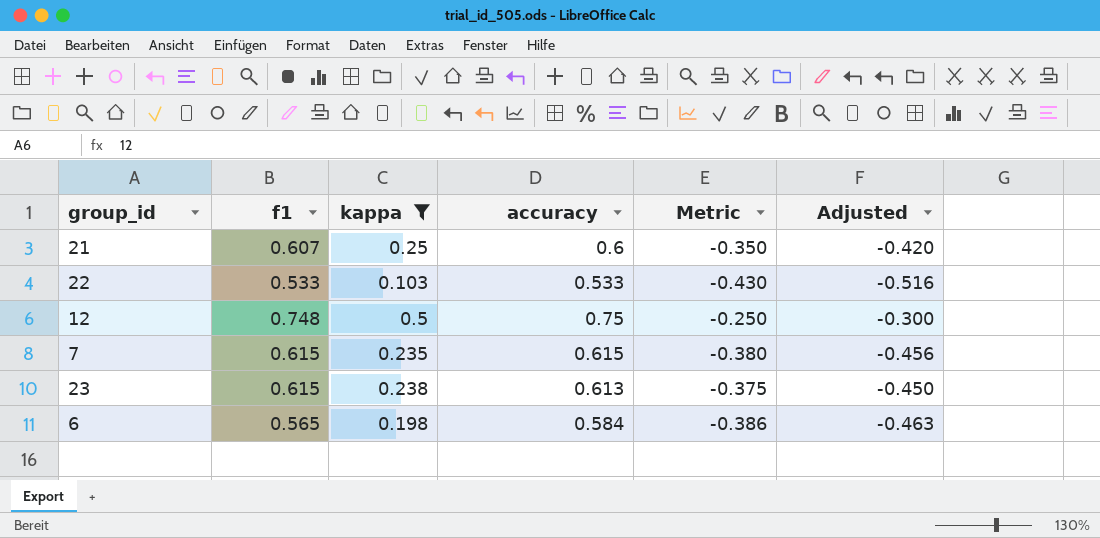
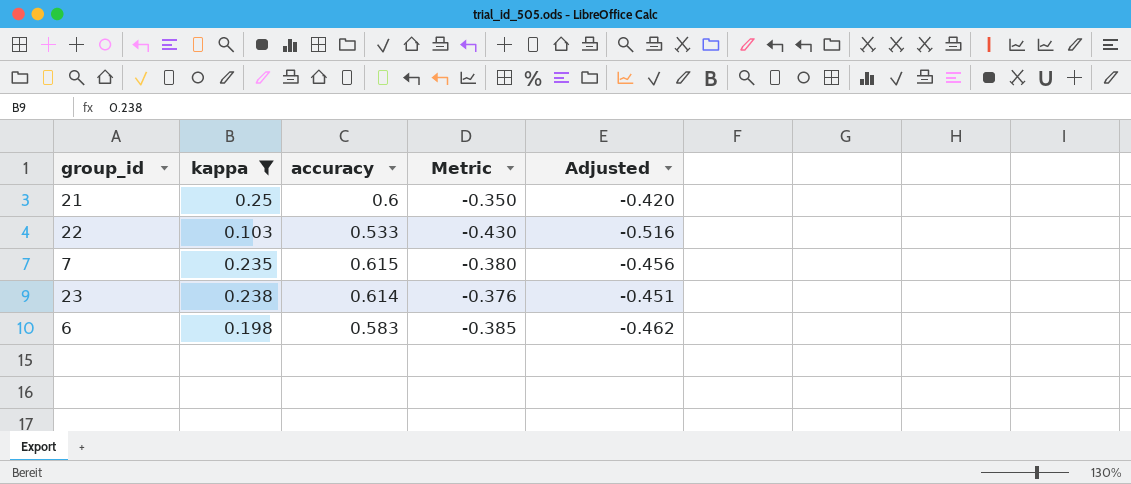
column f1 | position: 2 -> none
row 12: 0.748 | 0.5 | 0.75 | -0.250 | -0.300 -> none
23 | accuracy: 0.613 -> 0.614
23 | Metric: -0.375 -> -0.376
23 | Adjusted: -0.450 -> -0.451
6 | accuracy: 0.584 -> 0.583
6 | Metric: -0.386 -> -0.385
6 | Adjusted: -0.463 -> -0.462

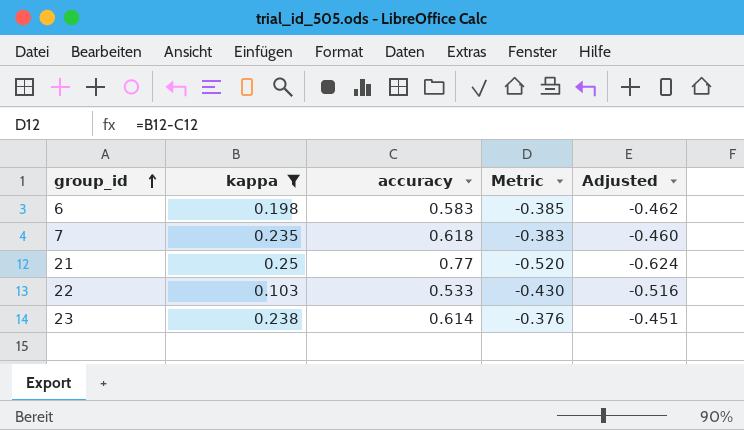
row order: none -> group_id ascending
7 | accuracy: 0.615 -> 0.618
7 | Metric: -0.380 -> -0.383
7 | Adjusted: -0.456 -> -0.460
21 | accuracy: 0.6 -> 0.77
21 | Metric: -0.350 -> -0.520
21 | Adjusted: -0.420 -> -0.624

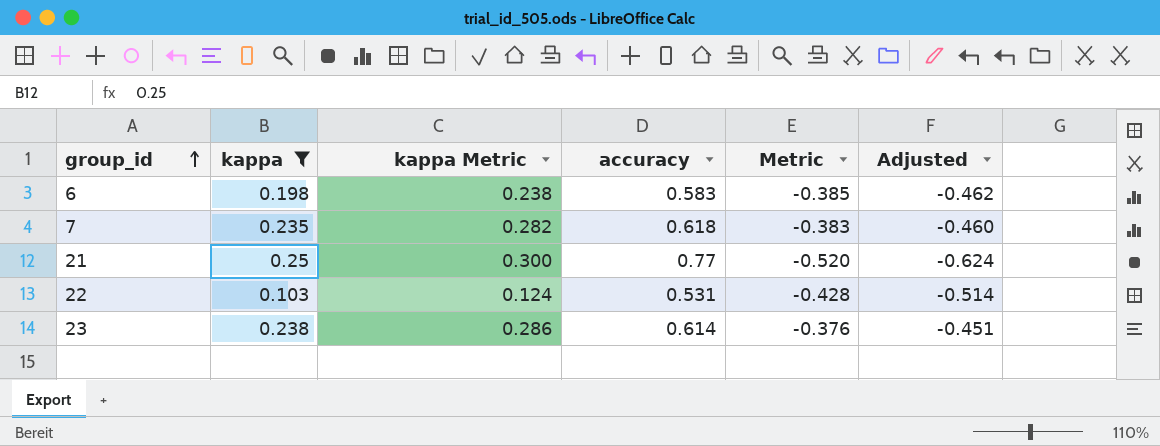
column kappa Metric | formula: none -> [kappa] * 1.2
22 | accuracy: 0.533 -> 0.531
22 | Metric: -0.430 -> -0.428
22 | Adjusted: -0.516 -> -0.514

